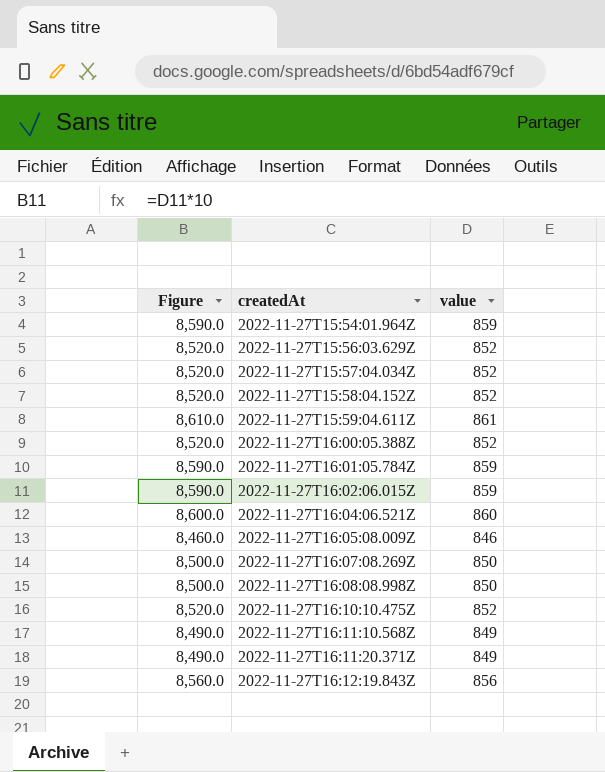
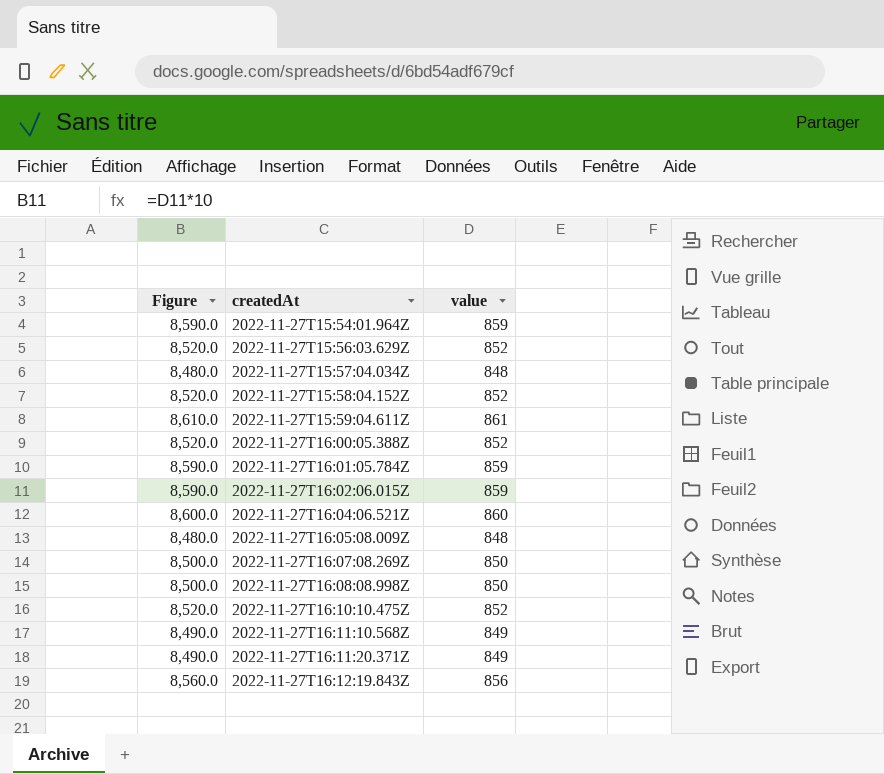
2022-11-27T15:57:04.034Z | Figure: 8,520.0 -> 8,480.0
2022-11-27T15:57:04.034Z | value: 852 -> 848
2022-11-27T16:05:08.009Z | Figure: 8,460.0 -> 8,480.0
2022-11-27T16:05:08.009Z | value: 846 -> 848

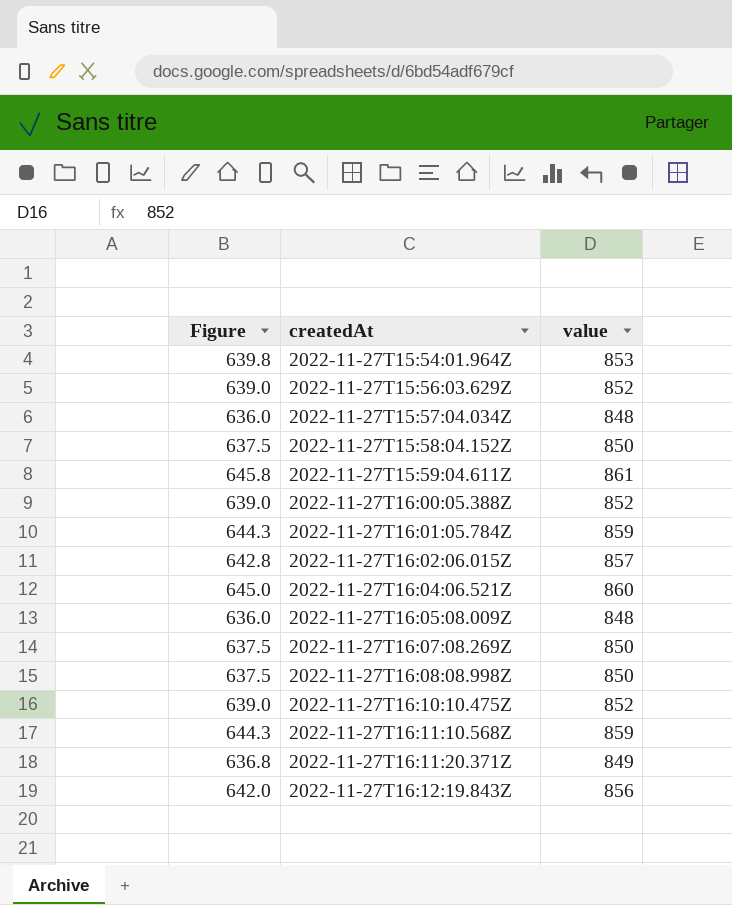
column Figure | formula: [value] * 10 -> [value] * 0.75
2022-11-27T15:54:01.964Z | value: 859 -> 853
2022-11-27T15:58:04.152Z | value: 852 -> 850
2022-11-27T16:02:06.015Z | value: 859 -> 857
2022-11-27T16:11:10.568Z | value: 849 -> 859

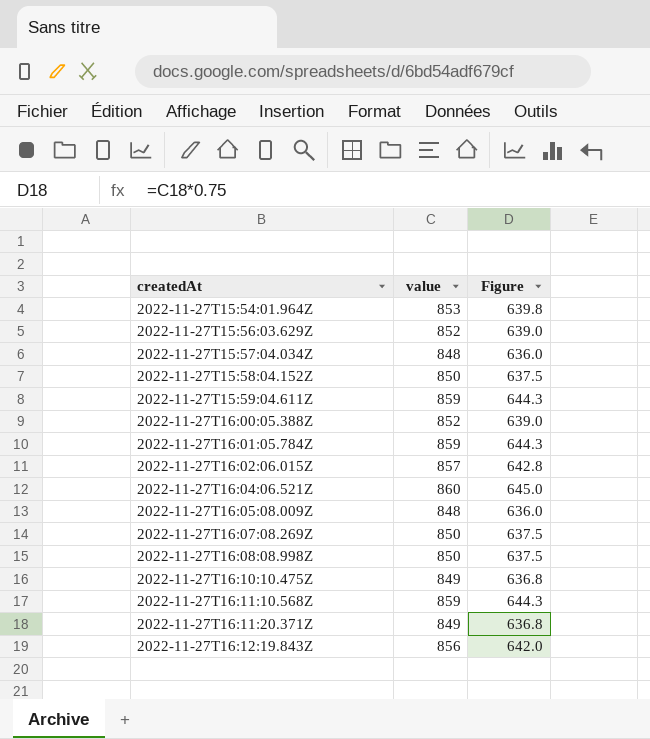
column Figure | position: 1 -> 3
2022-11-27T15:59:04.611Z | value: 861 -> 859
2022-11-27T15:59:04.611Z | Figure: 645.8 -> 644.3
2022-11-27T16:10:10.475Z | value: 852 -> 849
2022-11-27T16:10:10.475Z | Figure: 639.0 -> 636.8

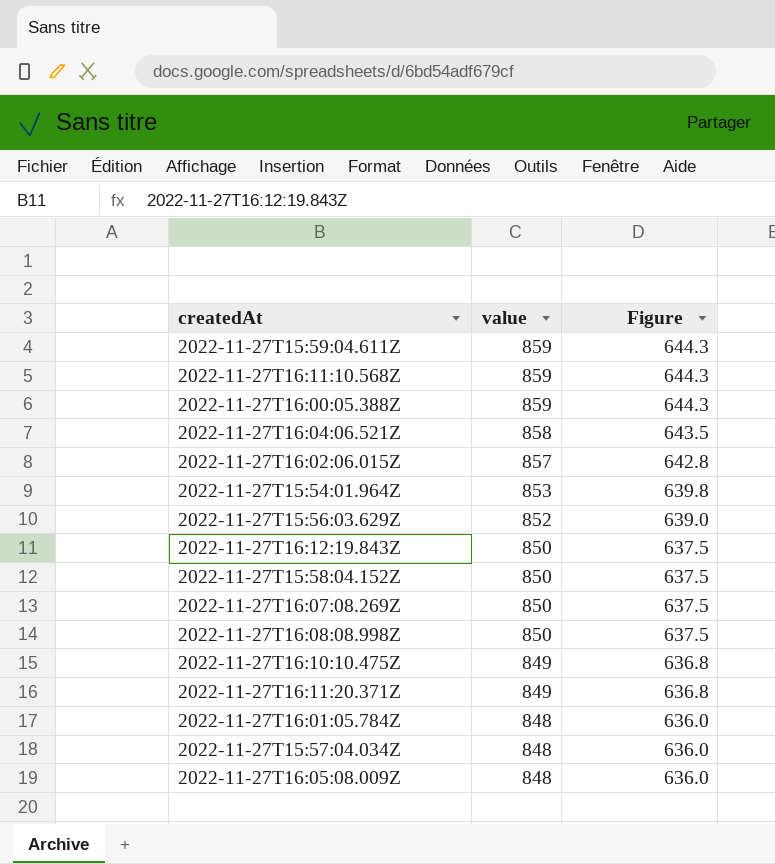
row order: createdAt ascending -> value descending
2022-11-27T16:00:05.388Z | value: 852 -> 859
2022-11-27T16:00:05.388Z | Figure: 639.0 -> 644.3
2022-11-27T16:04:06.521Z | value: 860 -> 858
2022-11-27T16:04:06.521Z | Figure: 645.0 -> 643.5
2022-11-27T16:12:19.843Z | value: 856 -> 850
2022-11-27T16:12:19.843Z | Figure: 642.0 -> 637.5
2022-11-27T16:01:05.784Z | value: 859 -> 848
2022-11-27T16:01:05.784Z | Figure: 644.3 -> 636.0

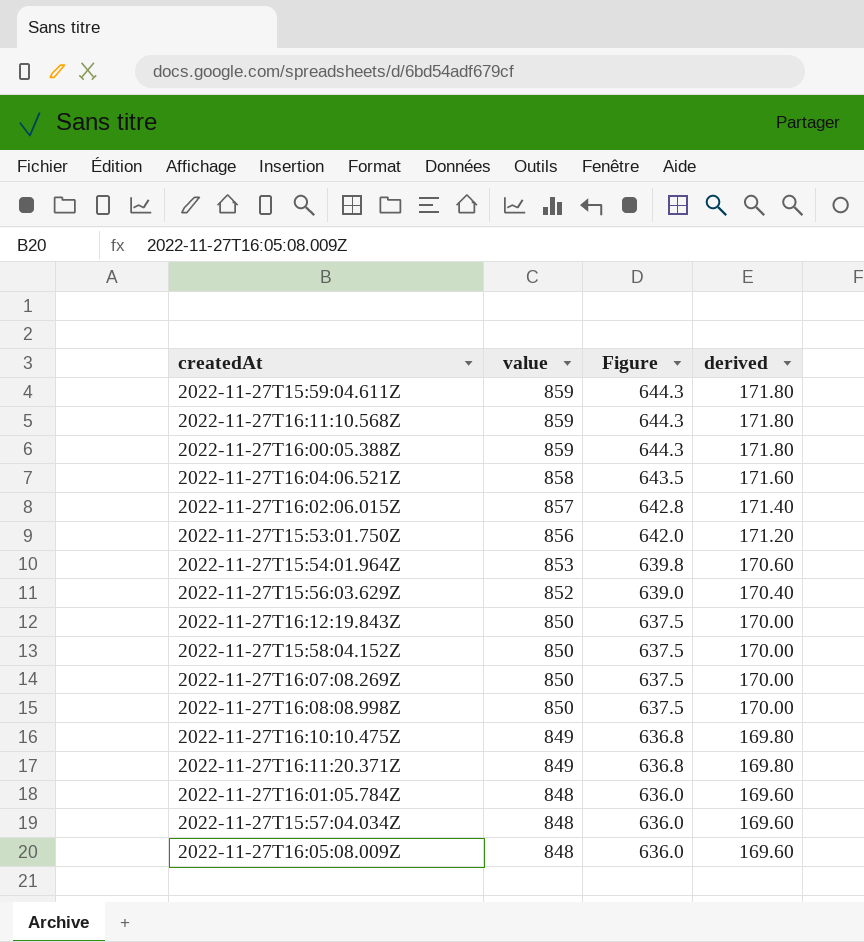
column derived | formula: none -> [value] * 0.2
row 2022-11-27T15:53:01.750Z: none -> 856 | 642.0 | 171.20

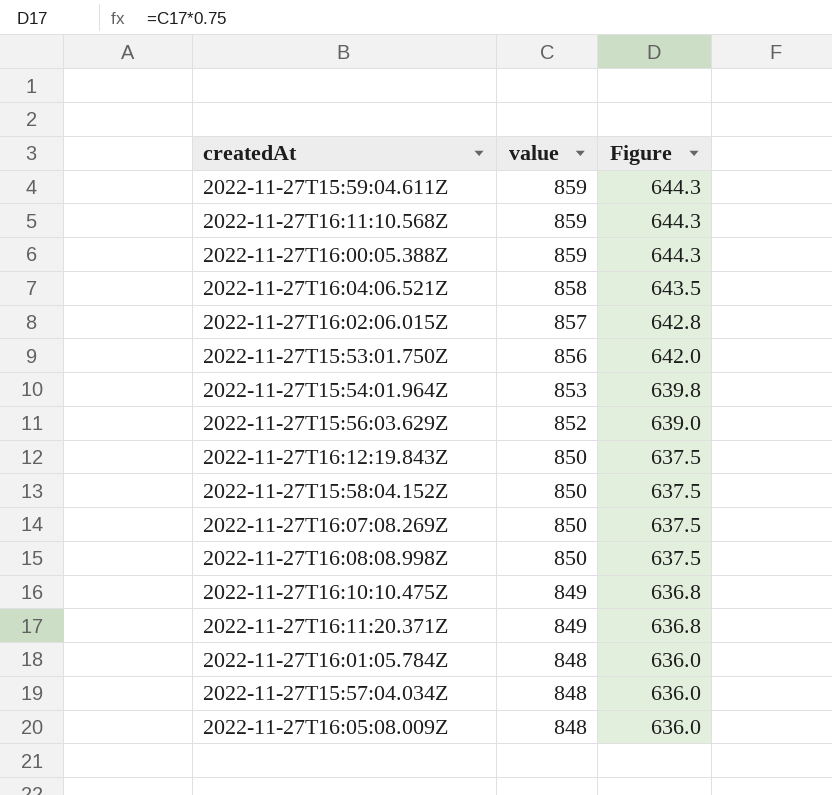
column derived | formula: [value] * 0.2 -> none

